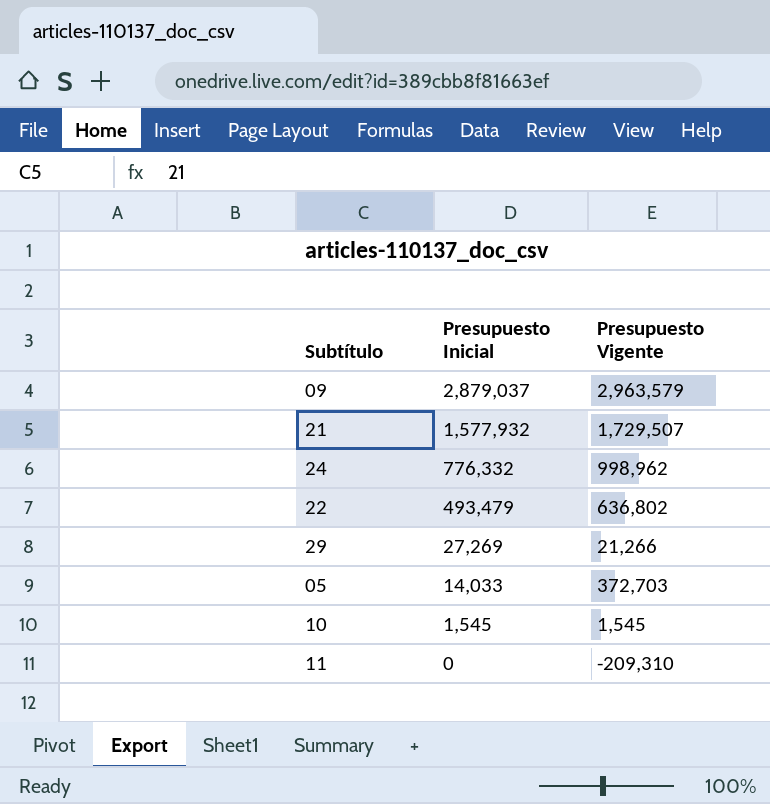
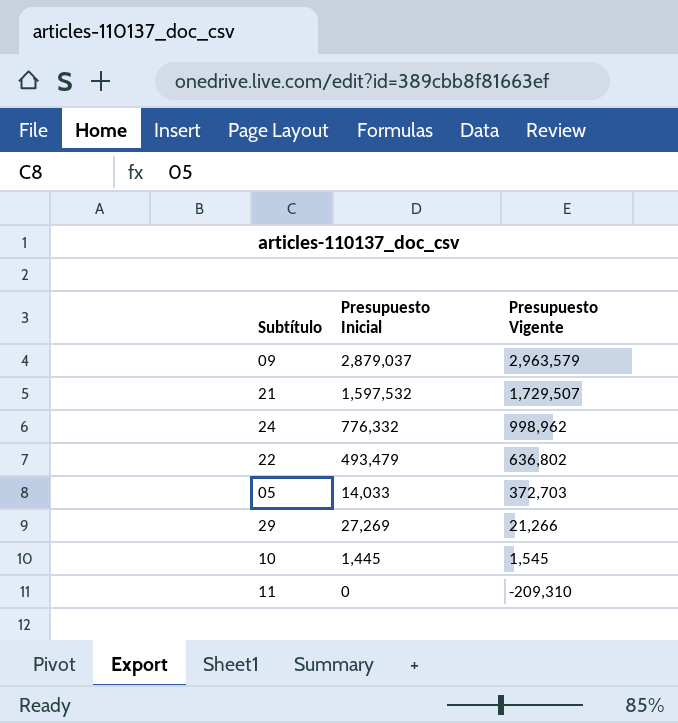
row order: Presupuesto Inicial descending -> Presupuesto Vigente descending
21 | Presupuesto Inicial: 1,577,932 -> 1,597,532
10 | Presupuesto Inicial: 1,545 -> 1,445

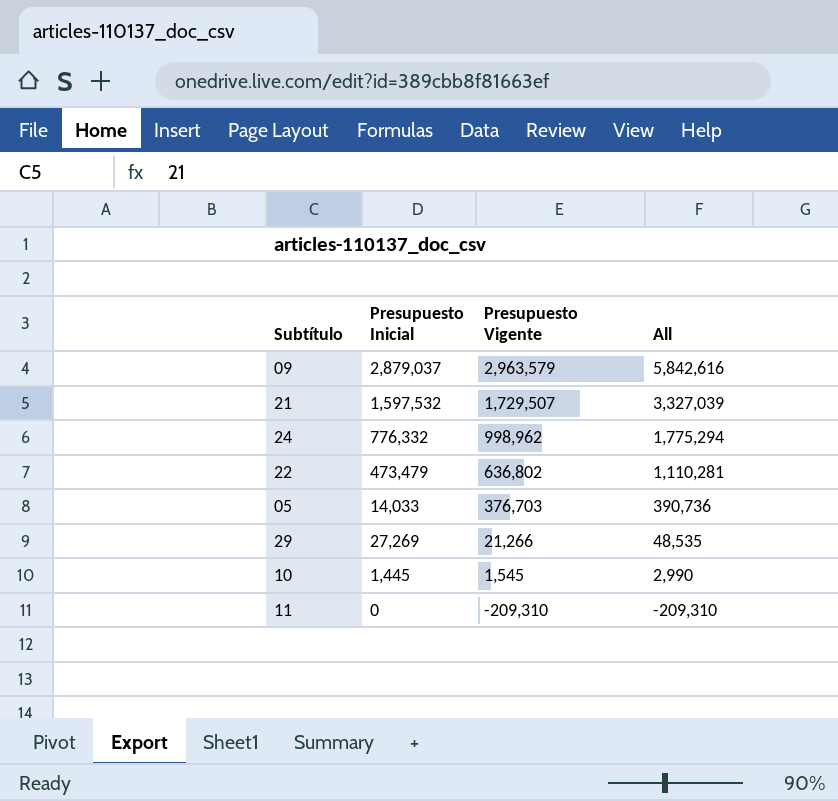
column All | formula: none -> [Presupuesto Inicial] + [Presupuesto Vigente]
22 | Presupuesto Inicial: 493,479 -> 473,479
05 | Presupuesto Vigente: 372,703 -> 376,703

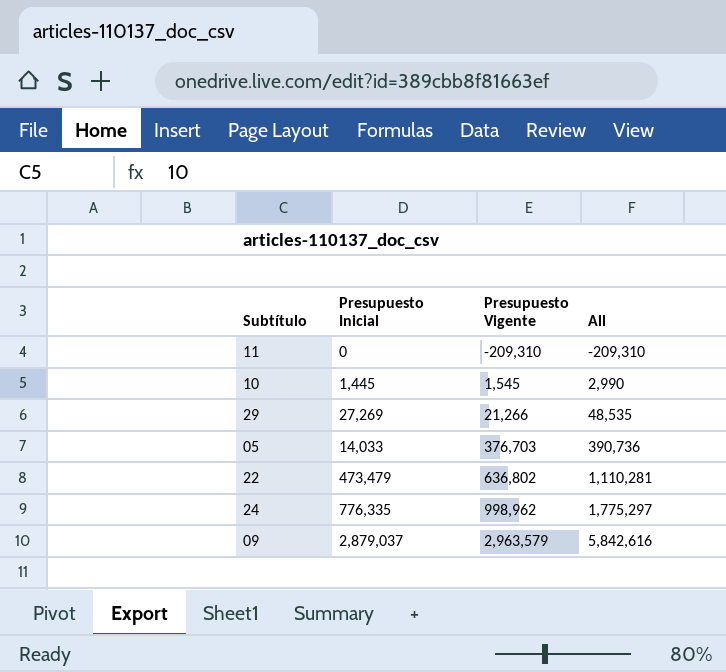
row order: Presupuesto Vigente descending -> Presupuesto Vigente ascending
row 21: 1,597,532 | 1,729,507 | 3,327,039 -> none
24 | Presupuesto Inicial: 776,332 -> 776,335
24 | All: 1,775,294 -> 1,775,297

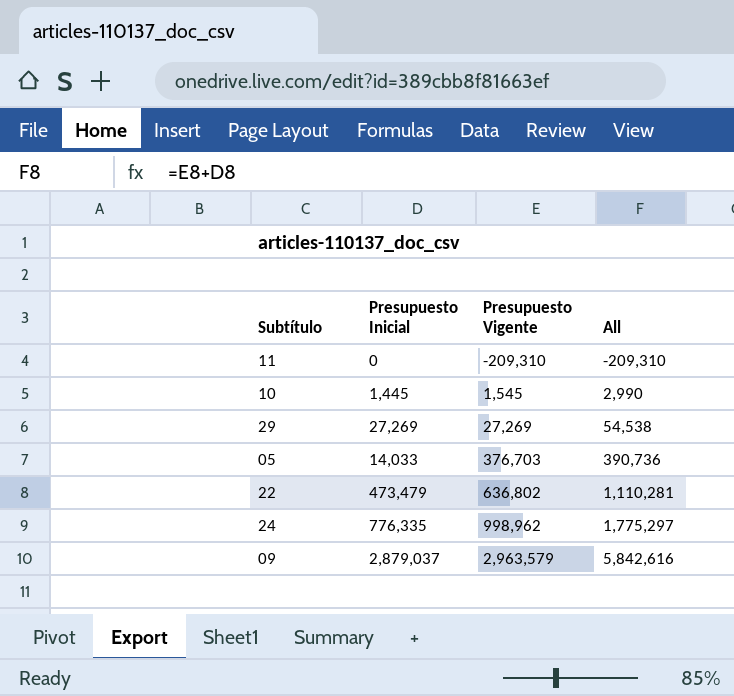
29 | Presupuesto Vigente: 21,266 -> 27,269
29 | All: 48,535 -> 54,538

